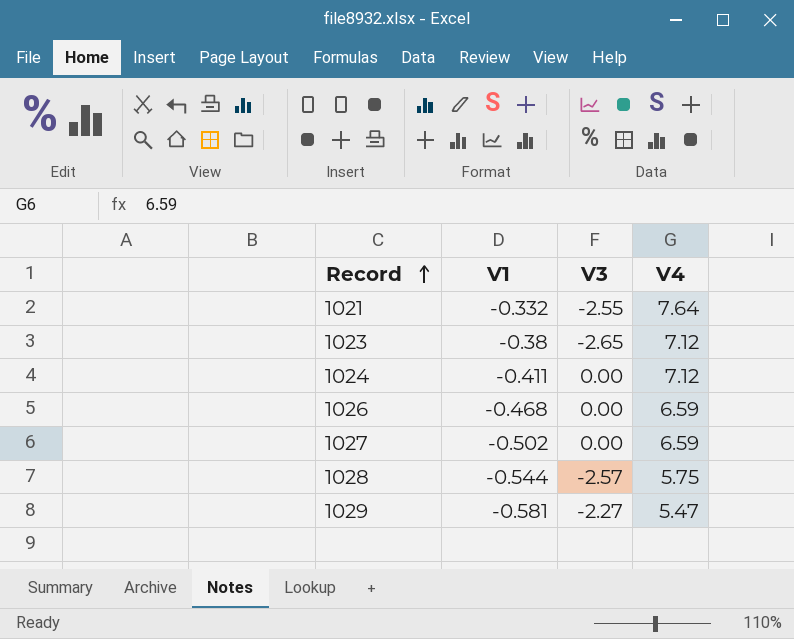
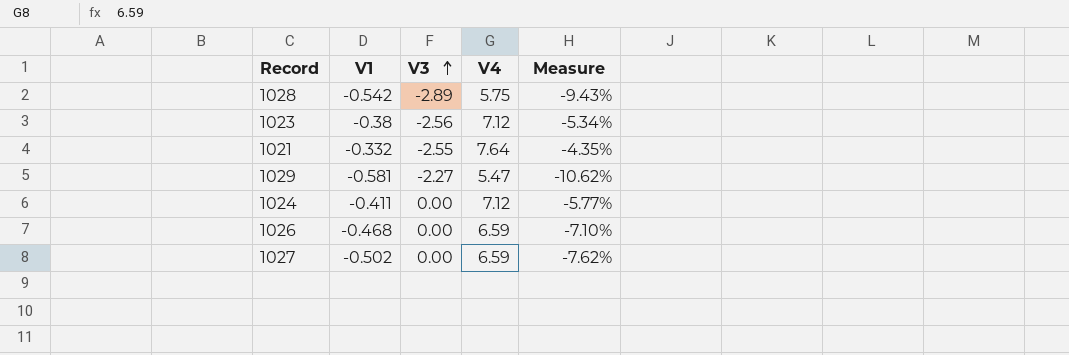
row order: Record ascending -> V3 ascending
column Measure | formula: none -> [V1] / [V4]
1028 | V1: -0.544 -> -0.542
1028 | V3: -2.57 -> -2.89
1023 | V3: -2.65 -> -2.56

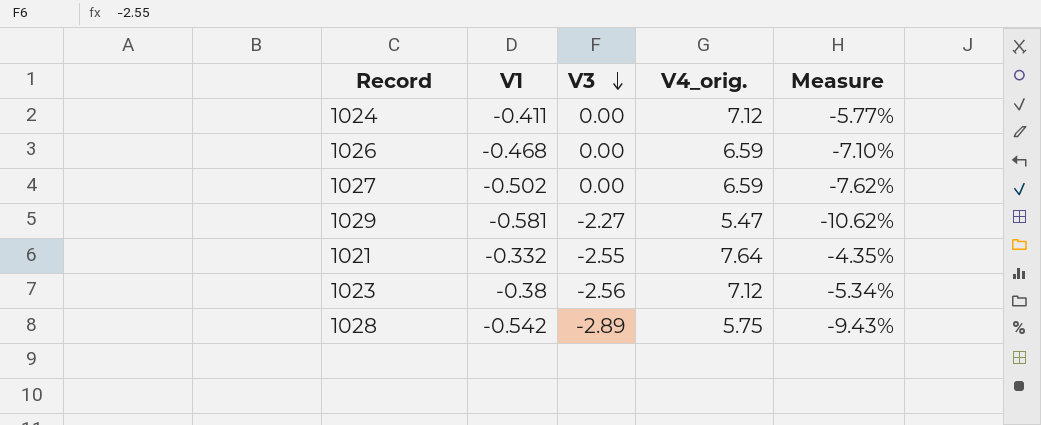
row order: V3 ascending -> V3 descending
column name: V4 -> V4_orig.

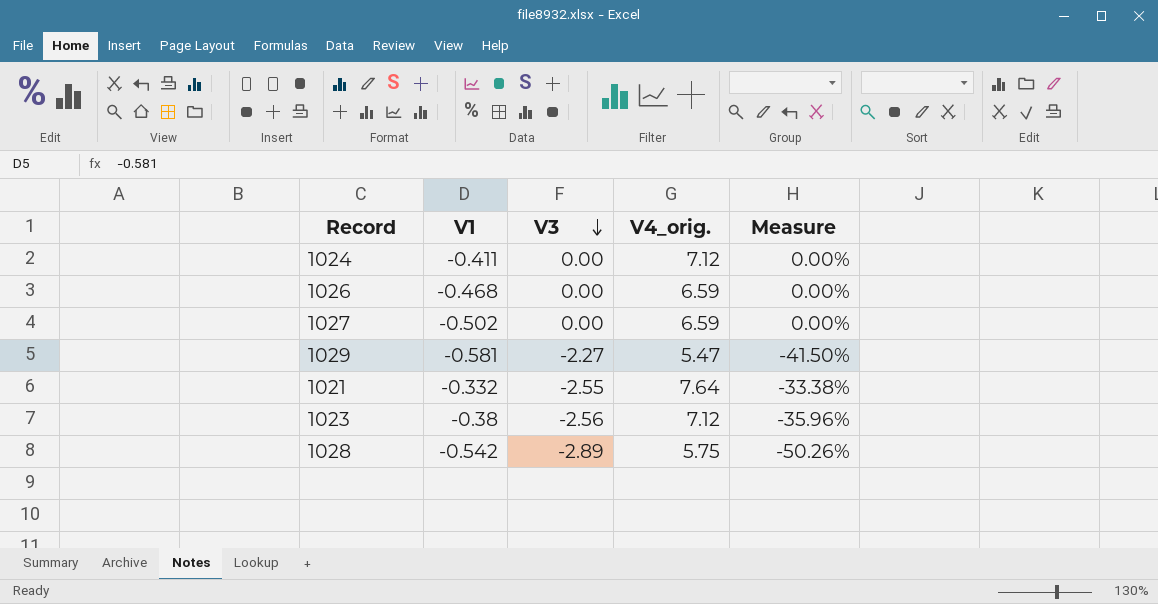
column Measure | formula: [V1] / [V4_orig.] -> [V3] / [V4_orig.]

